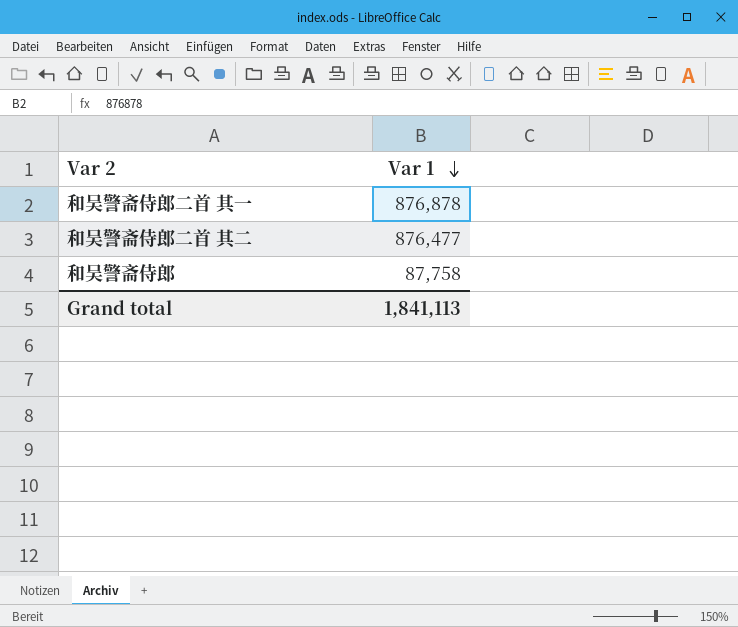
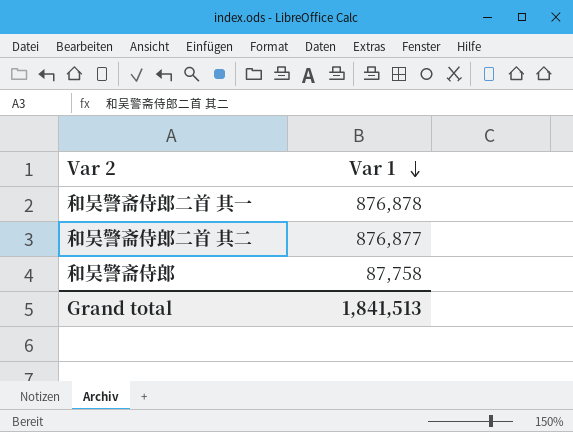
和吴警斋侍郎二首 其二 | Var 1: 876,477 -> 876,877
Grand total | Var 1: 1,841,113 -> 1,841,513

